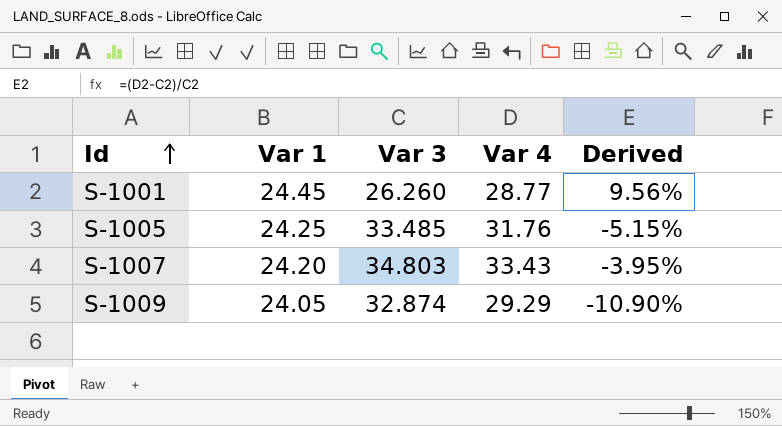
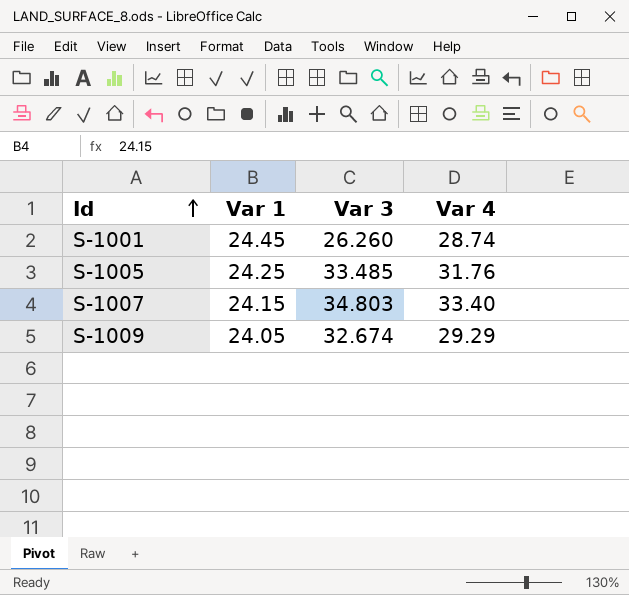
column Derived | formula: ([Var 4] - [Var 3]) / [Var 3] -> none
S-1001 | Var 4: 28.77 -> 28.74
S-1007 | Var 1: 24.20 -> 24.15
S-1007 | Var 4: 33.43 -> 33.40
S-1009 | Var 3: 32.874 -> 32.674

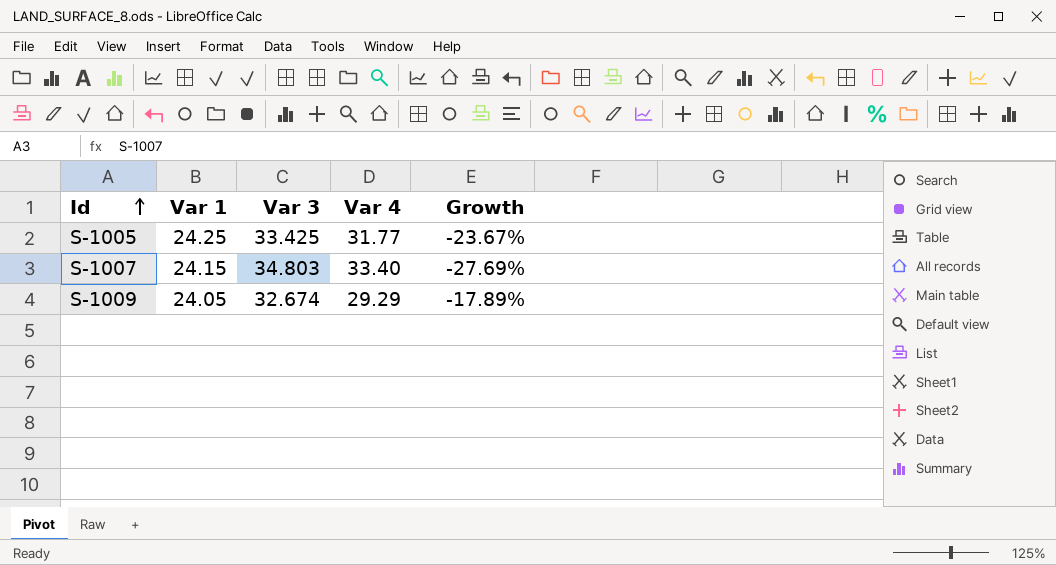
column Growth | formula: none -> ([Var 1] - [Var 4]) / [Var 4]
row S-1001: 24.45 | 26.260 | 28.74 -> none
S-1005 | Var 3: 33.485 -> 33.425
S-1005 | Var 4: 31.76 -> 31.77

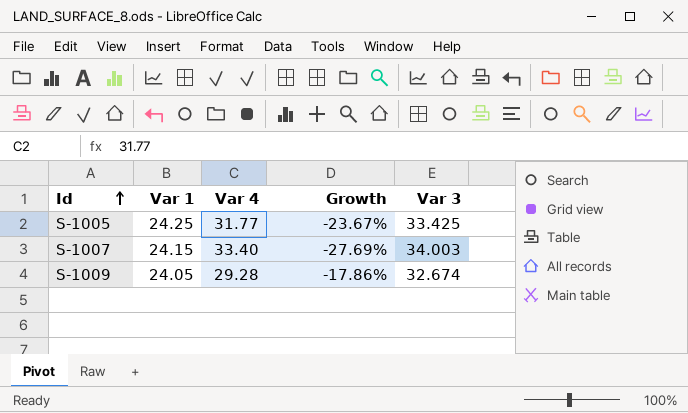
column Var 3 | position: 3 -> 5
S-1007 | Var 3: 34.803 -> 34.003
S-1009 | Var 4: 29.29 -> 29.28
S-1009 | Growth: -17.89% -> -17.86%

